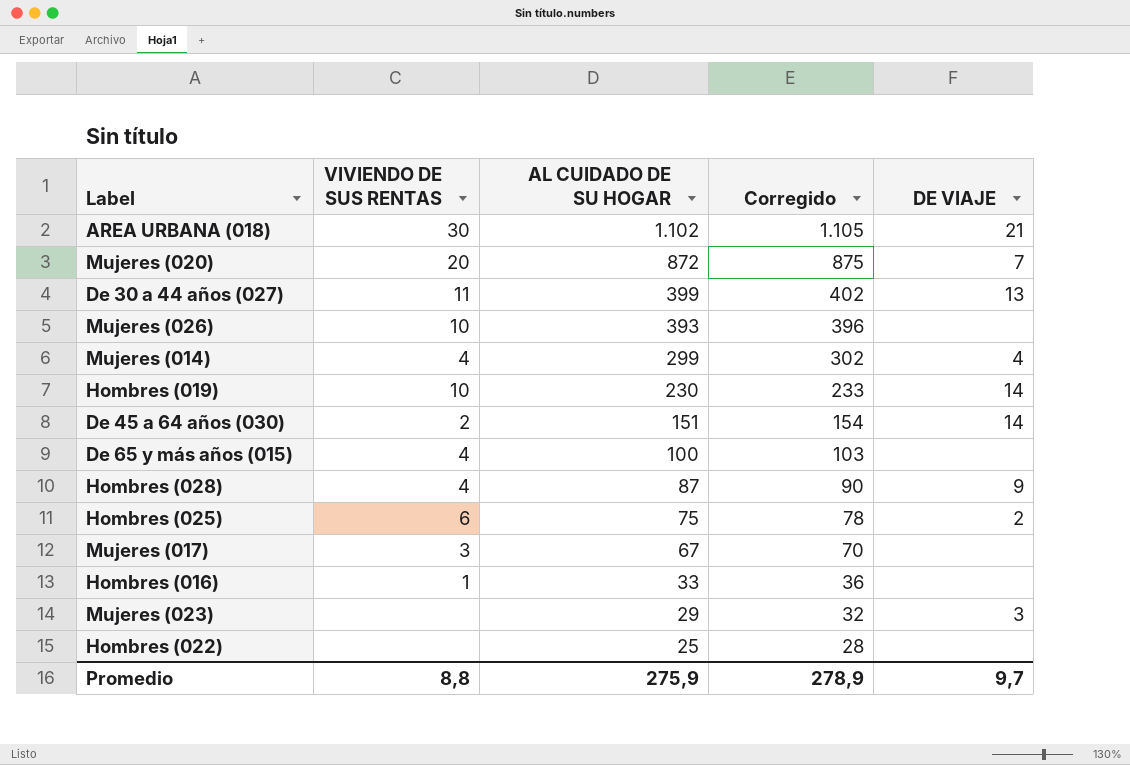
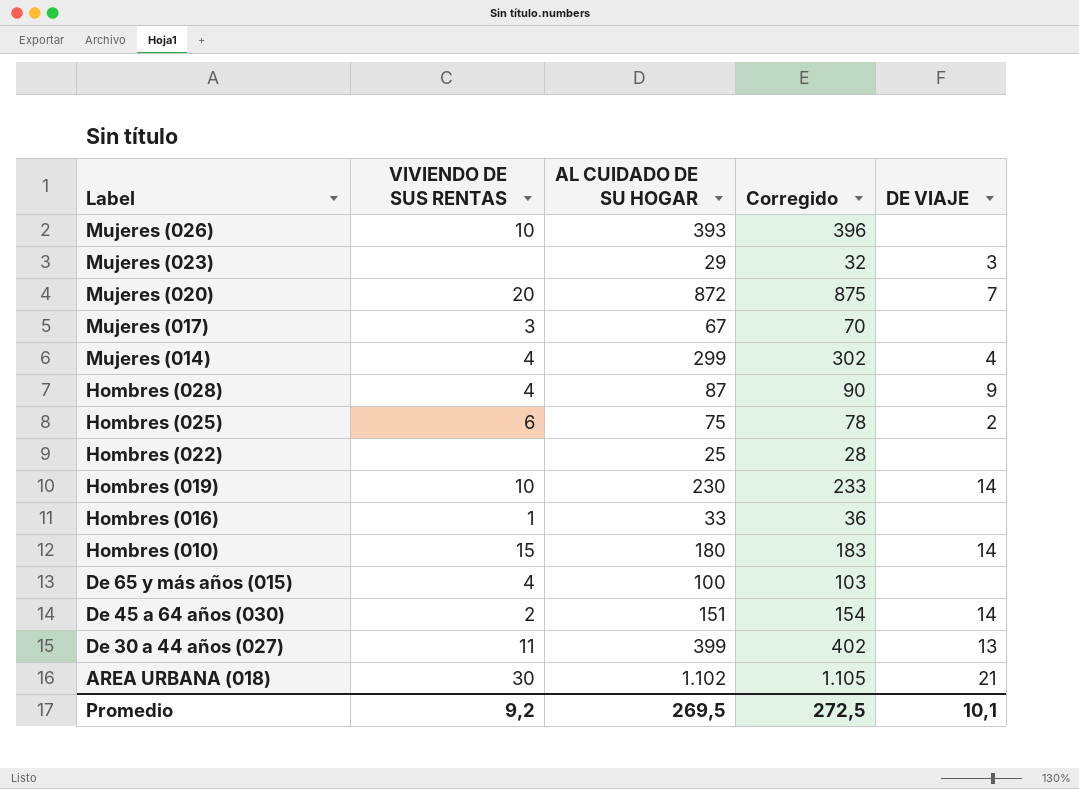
row order: AL CUIDADO DE SU HOGAR descending -> Label descending
row Hombres (010): none -> 15 | 180 | 183 | 14
Promedio | VIVIENDO DE SUS RENTAS: 8,8 -> 9,2
Promedio | AL CUIDADO DE SU HOGAR: 275,9 -> 269,5
Promedio | Corregido: 278,9 -> 272,5
Promedio | DE VIAJE: 9,7 -> 10,1

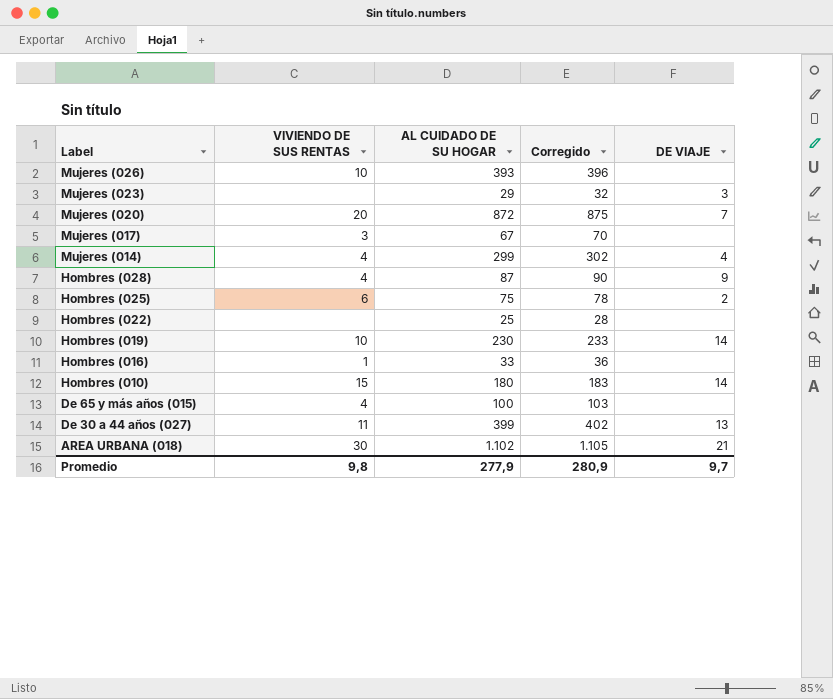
row De 45 a 64 años (030): 2 | 151 | 154 | 14 -> none
Promedio | VIVIENDO DE SUS RENTAS: 9,2 -> 9,8
Promedio | AL CUIDADO DE SU HOGAR: 269,5 -> 277,9
Promedio | Corregido: 272,5 -> 280,9
Promedio | DE VIAJE: 10,1 -> 9,7

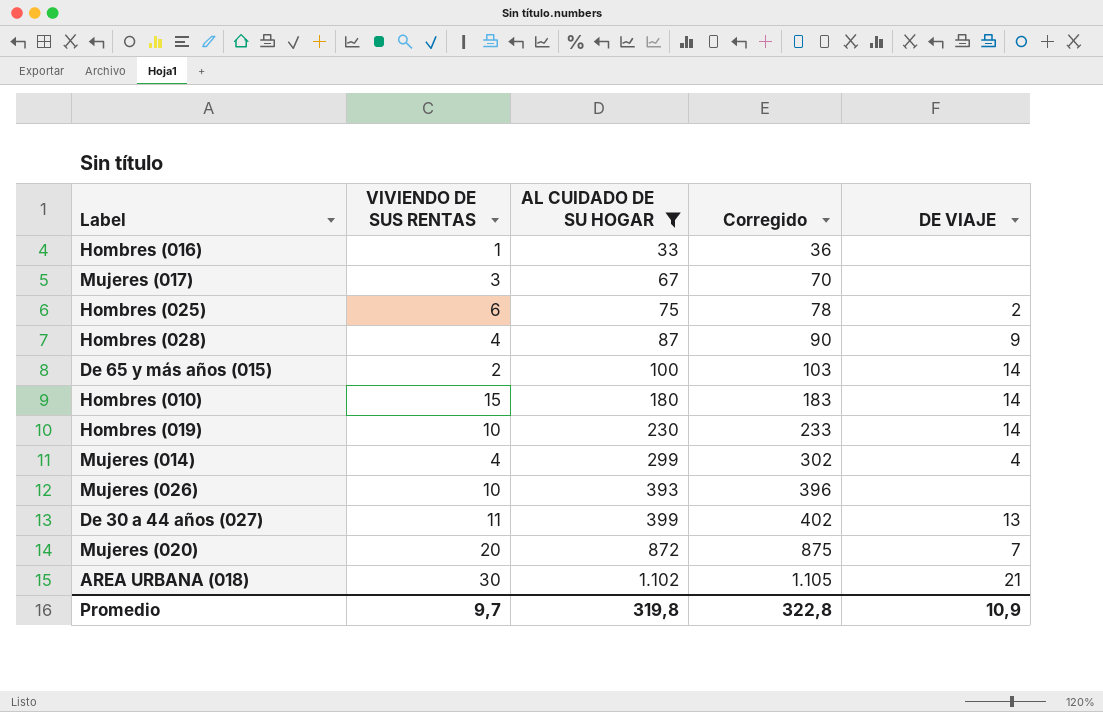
filter: none -> AL CUIDADO DE SU HOGAR >= 33
row order: Label descending -> AL CUIDADO DE SU HOGAR ascending
De 65 y más años (015) | VIVIENDO DE SUS RENTAS: 4 -> 2
De 65 y más años (015) | DE VIAJE: none -> 14
Promedio | VIVIENDO DE SUS RENTAS: 9,8 -> 9,7
Promedio | AL CUIDADO DE SU HOGAR: 277,9 -> 319,8
Promedio | Corregido: 280,9 -> 322,8
Promedio | DE VIAJE: 9,7 -> 10,9

